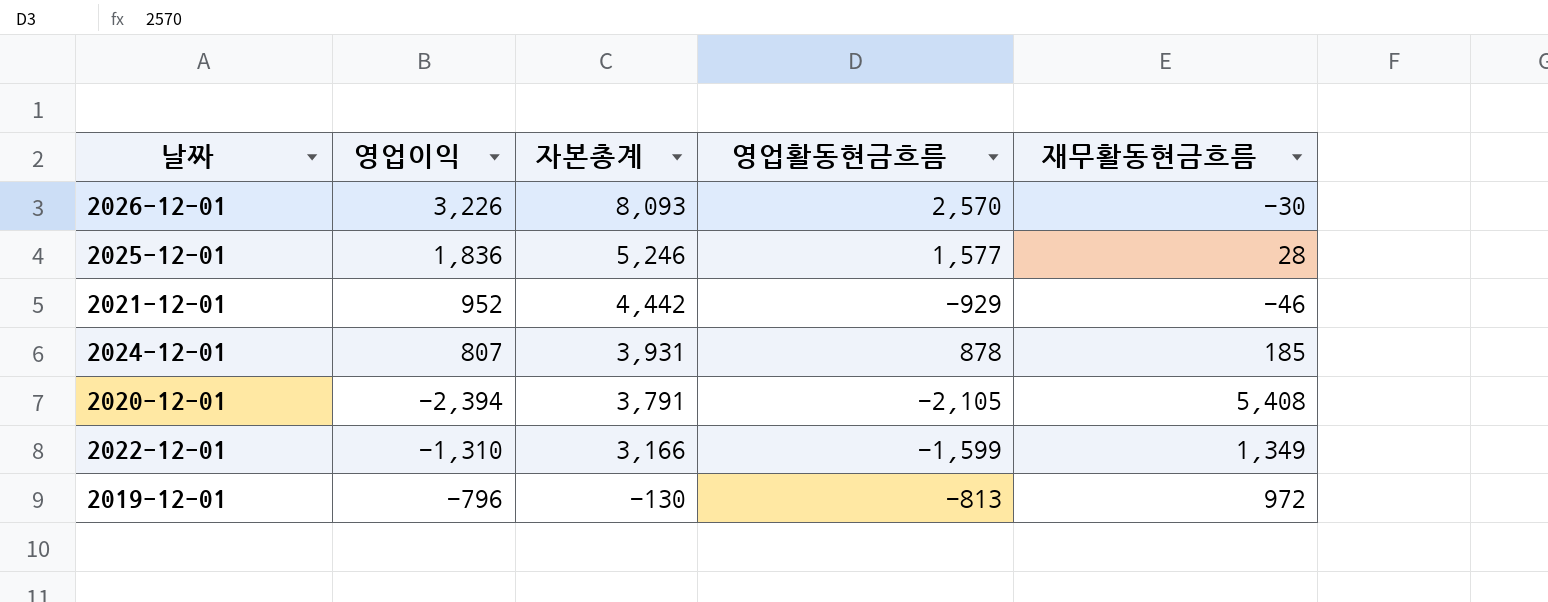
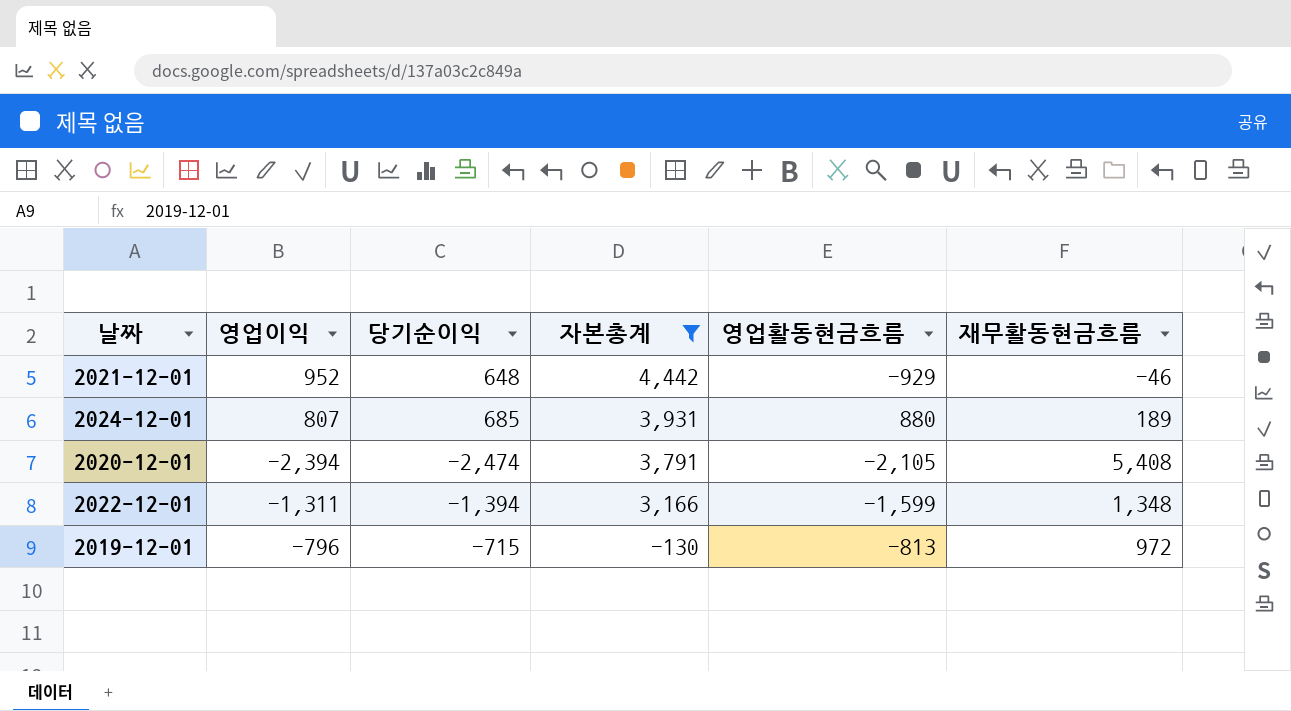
filter: none -> 자본총계 <= 4,442
column 당기순이익 | position: none -> 3
2024-12-01 | 영업활동현금흐름: 878 -> 880
2024-12-01 | 재무활동현금흐름: 185 -> 189
2022-12-01 | 영업이익: -1,310 -> -1,311
2022-12-01 | 재무활동현금흐름: 1,349 -> 1,348

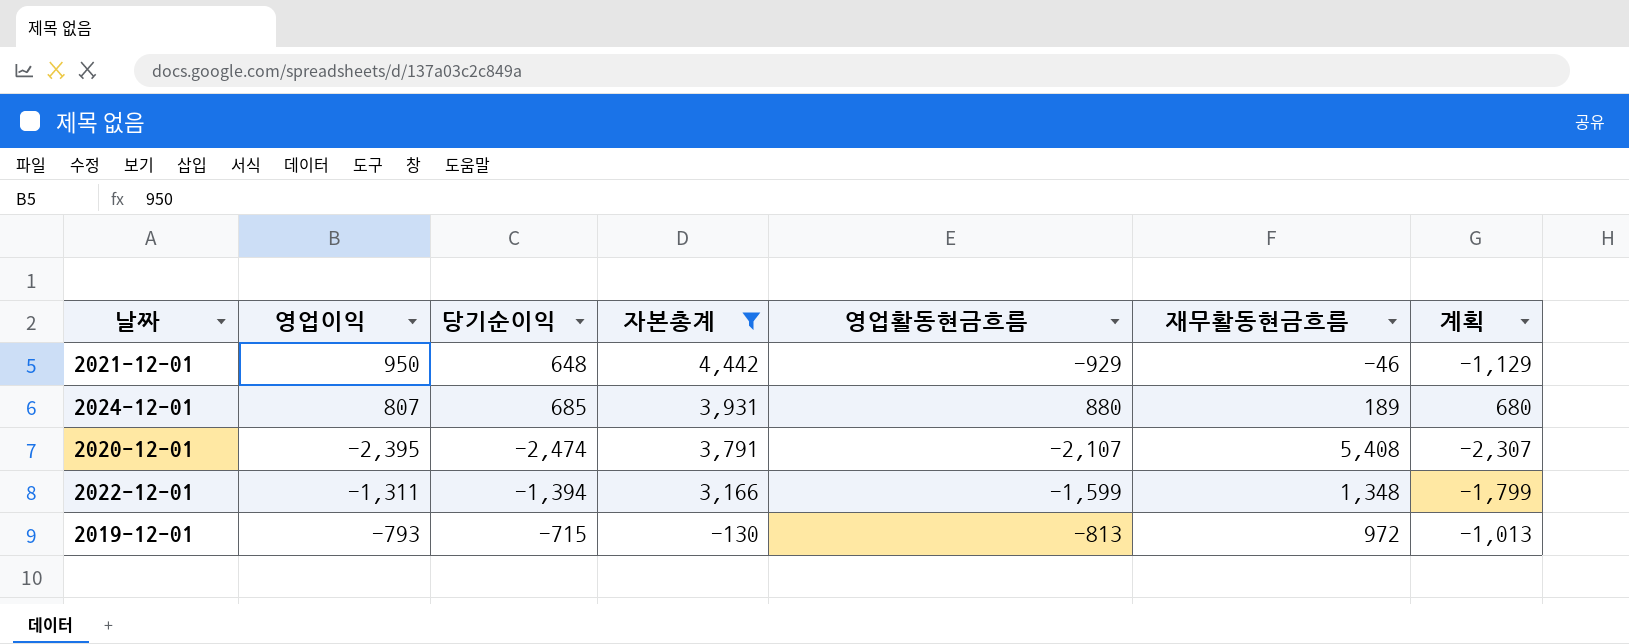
column 계획 | formula: none -> [영업활동현금흐름] - 200
2021-12-01 | 영업이익: 952 -> 950
2020-12-01 | 영업이익: -2,394 -> -2,395
2020-12-01 | 영업활동현금흐름: -2,105 -> -2,107
2019-12-01 | 영업이익: -796 -> -793

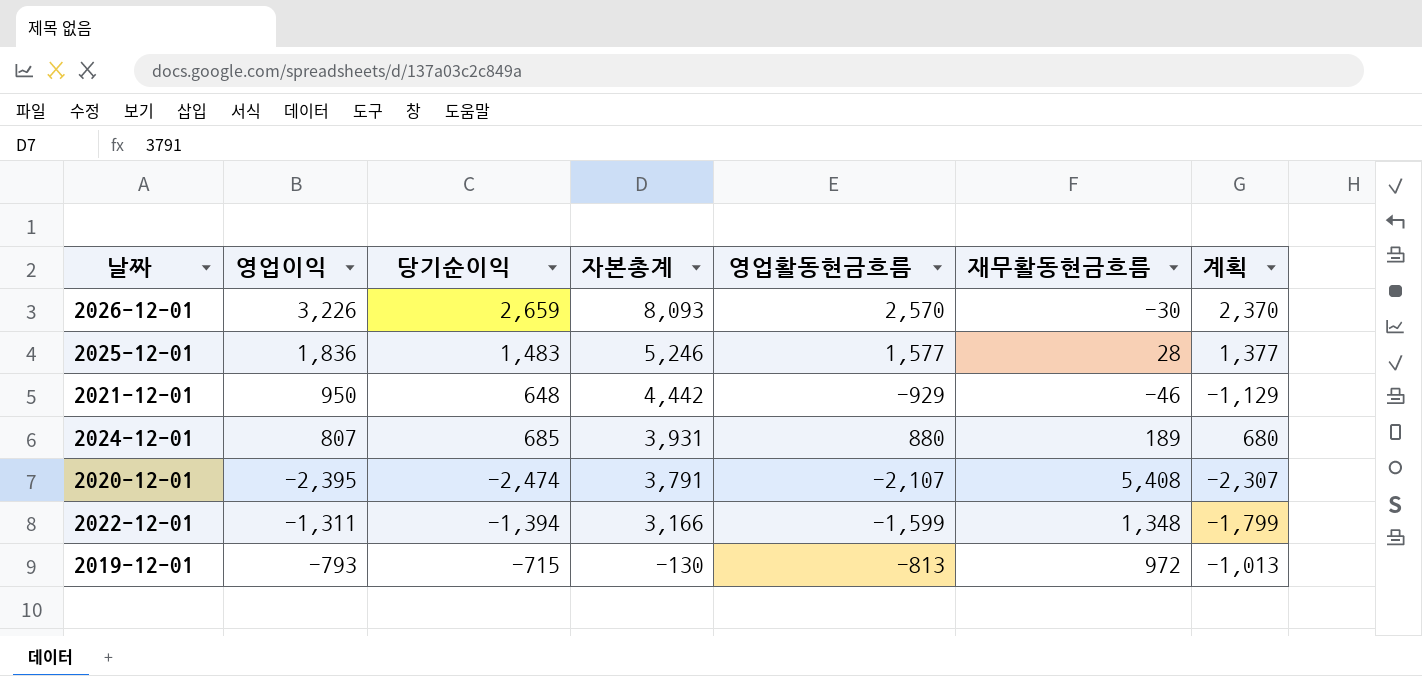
filter: 자본총계 <= 4,442 -> none

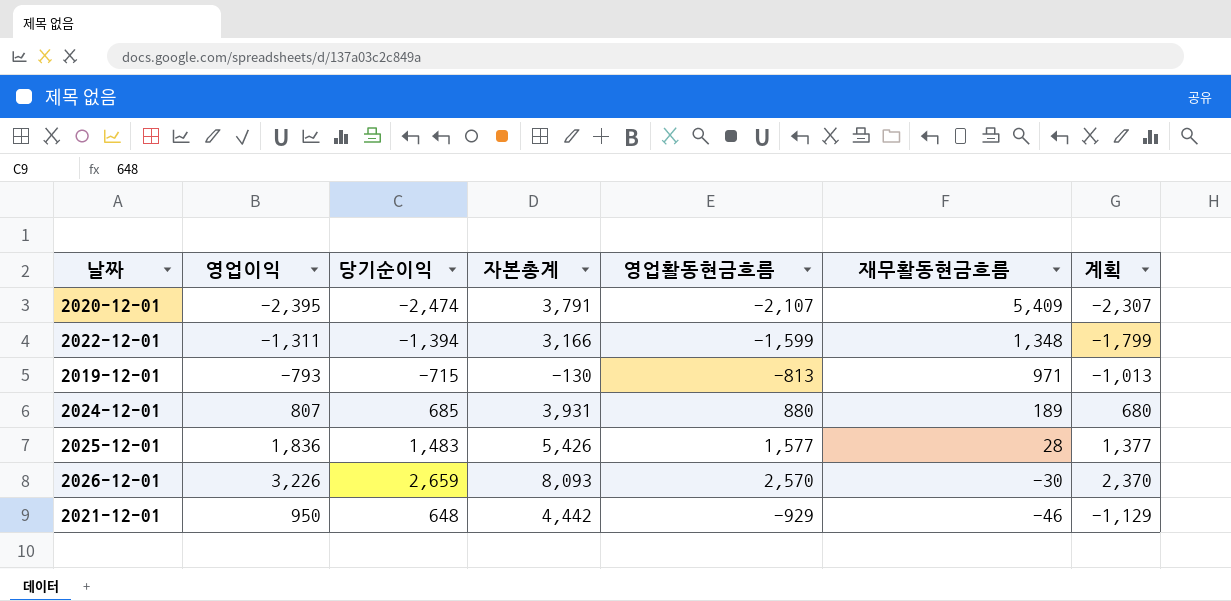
row order: 자본총계 descending -> 재무활동현금흐름 descending
2020-12-01 | 재무활동현금흐름: 5,408 -> 5,409
2019-12-01 | 재무활동현금흐름: 972 -> 971
2025-12-01 | 자본총계: 5,246 -> 5,426

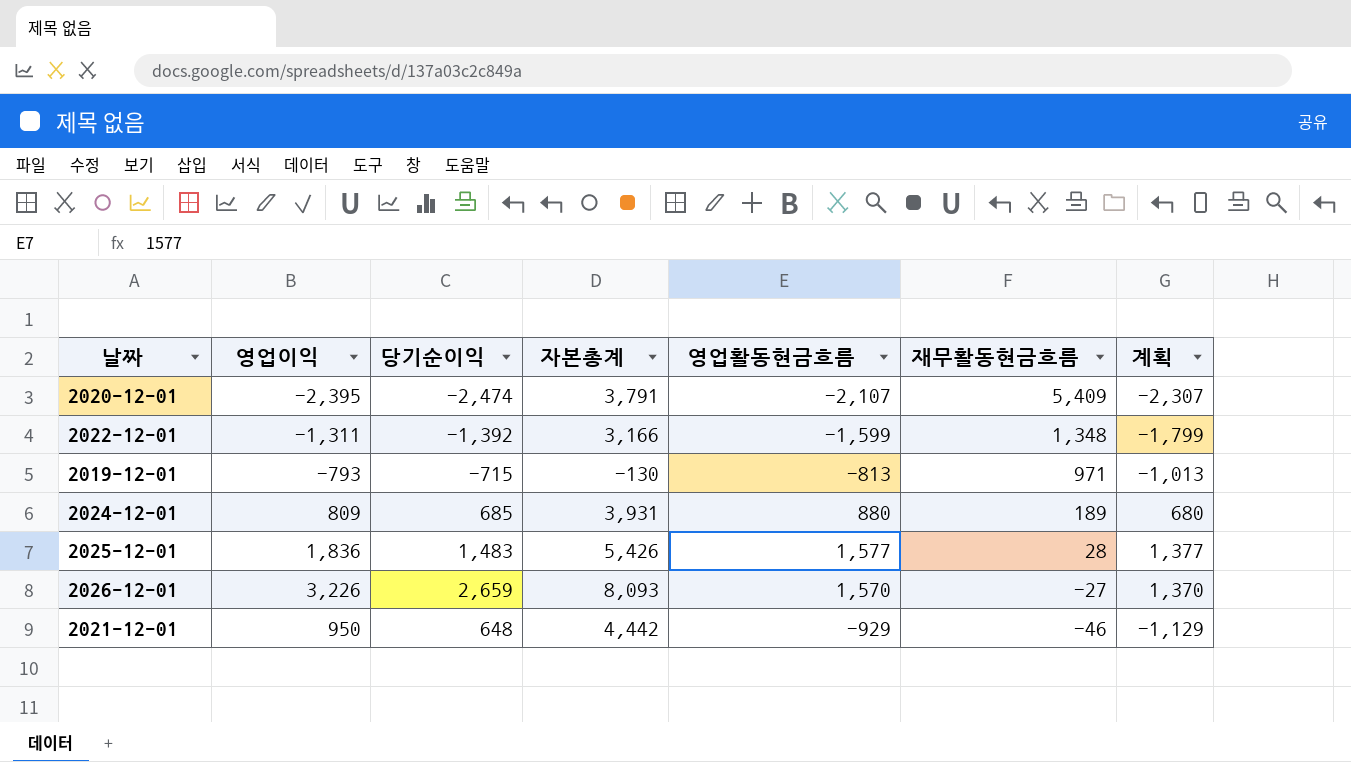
2022-12-01 | 당기순이익: -1,394 -> -1,392
2024-12-01 | 영업이익: 807 -> 809
2026-12-01 | 영업활동현금흐름: 2,570 -> 1,570
2026-12-01 | 재무활동현금흐름: -30 -> -27
2026-12-01 | 계획: 2,370 -> 1,370

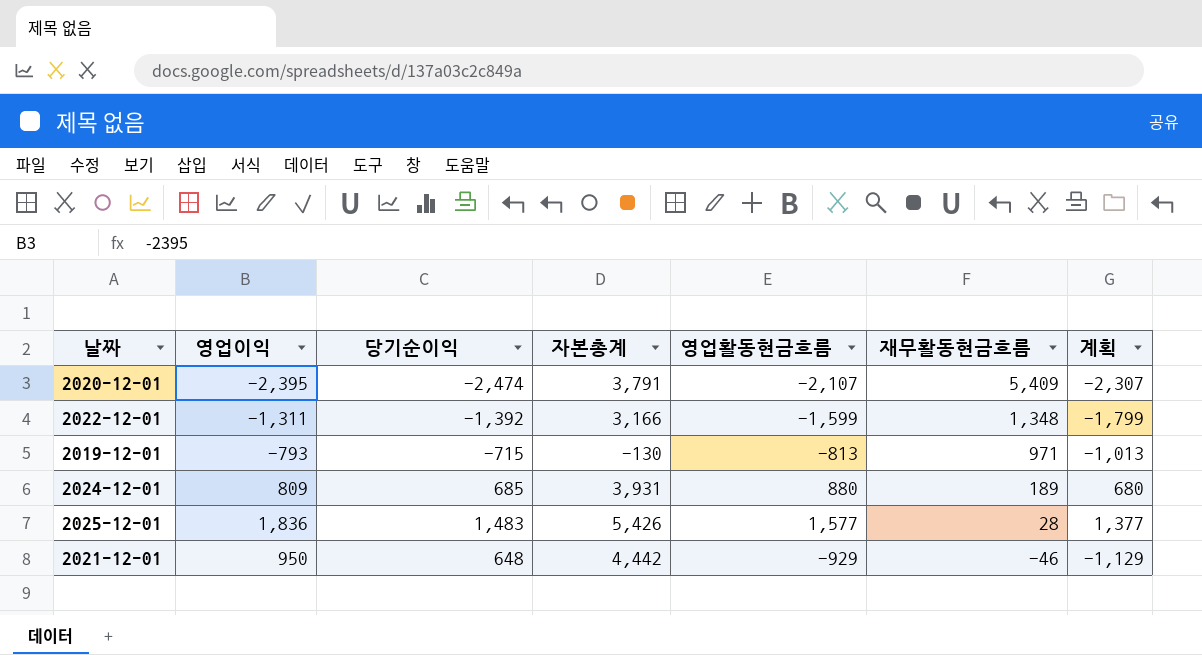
row 2026-12-01: 3,226 | 2,659 | 8,093 | 1,570 | -27 | 1,370 -> none

